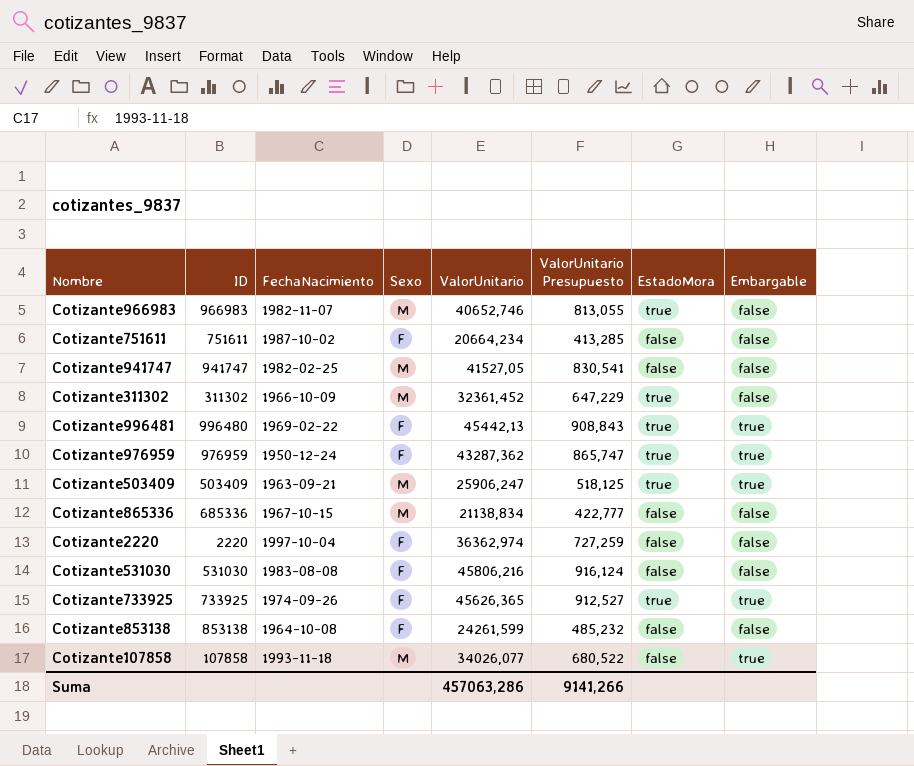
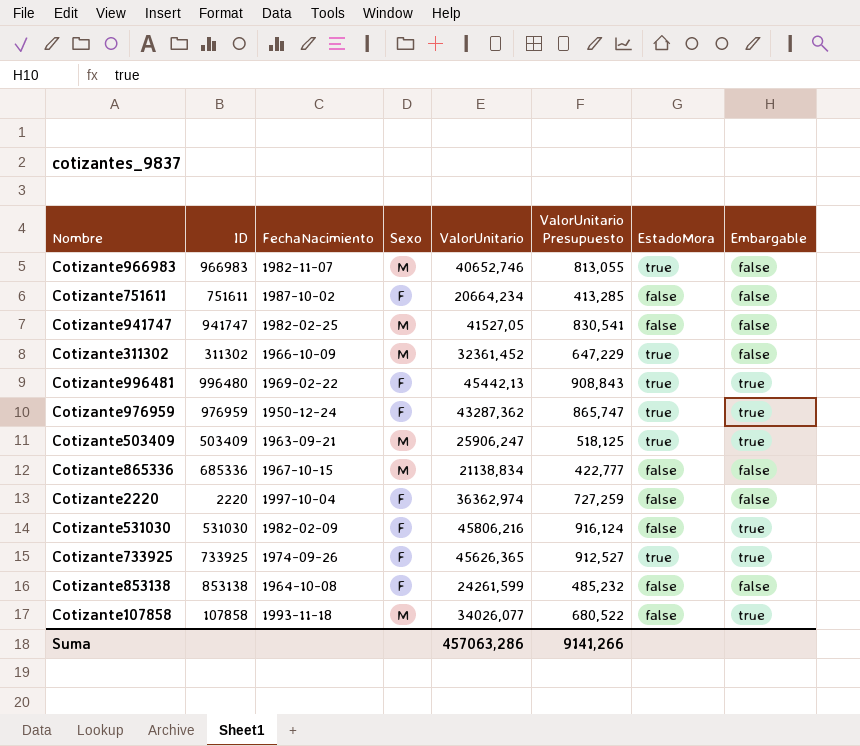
Cotizante531030 | FechaNacimiento: 1983-08-08 -> 1982-02-09
Cotizante531030 | Embargable: false -> true

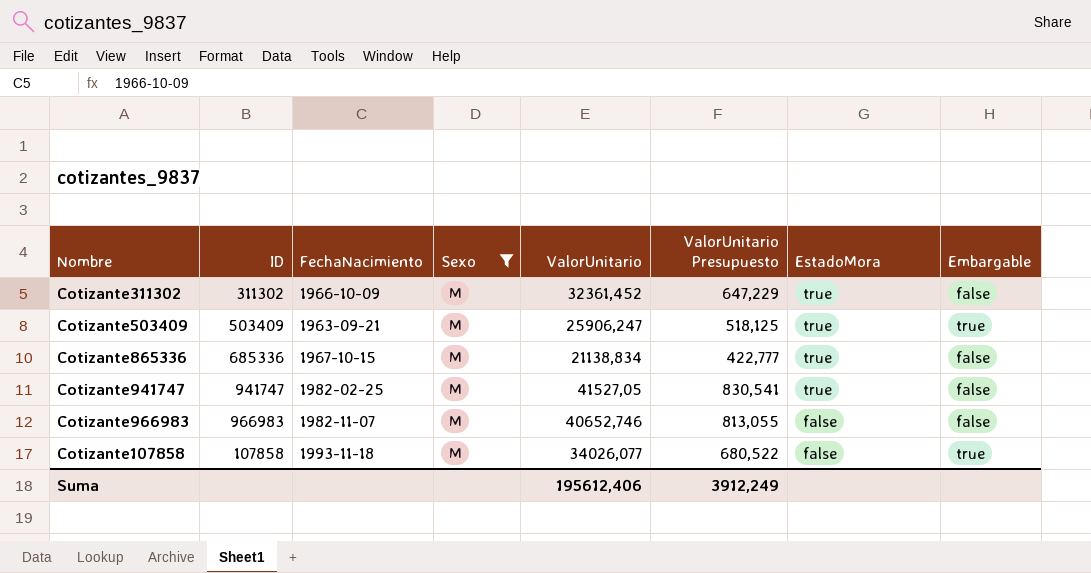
filter: none -> Sexo = M
row order: none -> EstadoMora descending
Cotizante865336 | EstadoMora: false -> true
Cotizante941747 | EstadoMora: false -> true
Cotizante966983 | EstadoMora: true -> false
Suma | ValorUnitario: 457063,286 -> 195612,406
Suma | ValorUnitario Presupuesto: 9141,266 -> 3912,249

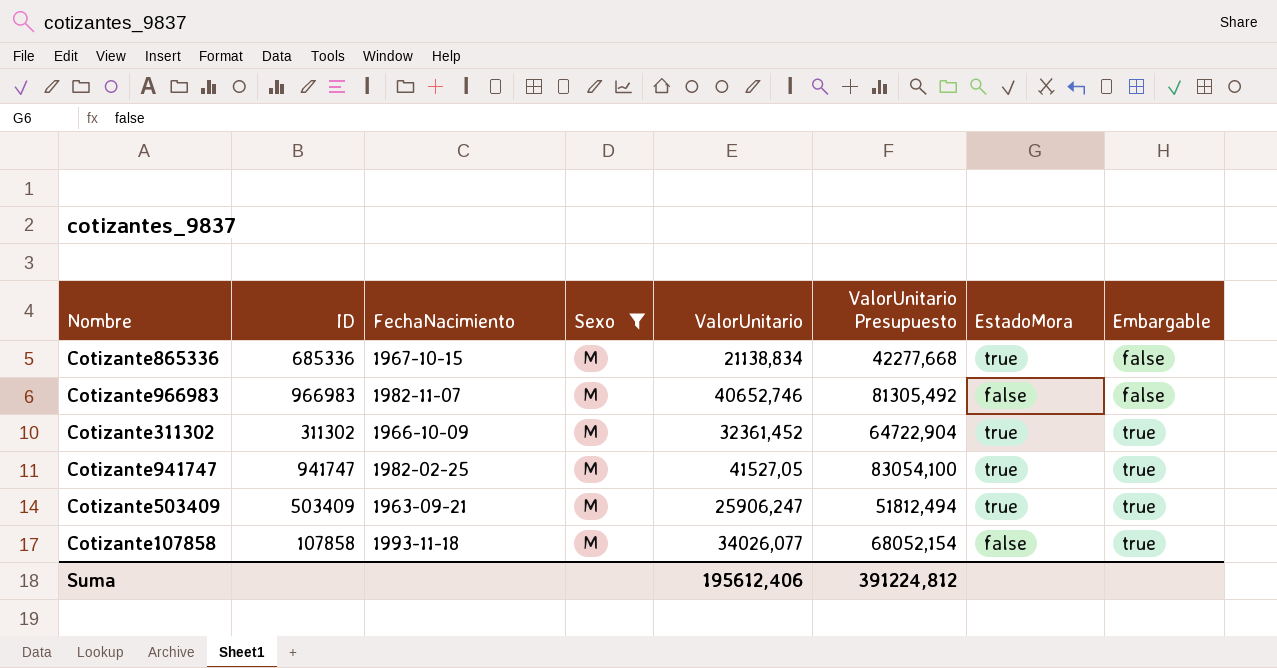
row order: EstadoMora descending -> Embargable ascending
column ValorUnitario Presupuesto | formula: [ValorUnitario] * 0,02 -> [ValorUnitario] * 2
Cotizante311302 | Embargable: false -> true
Cotizante941747 | Embargable: false -> true
Suma | ValorUnitario Presupuesto: 3912,249 -> 391224,812

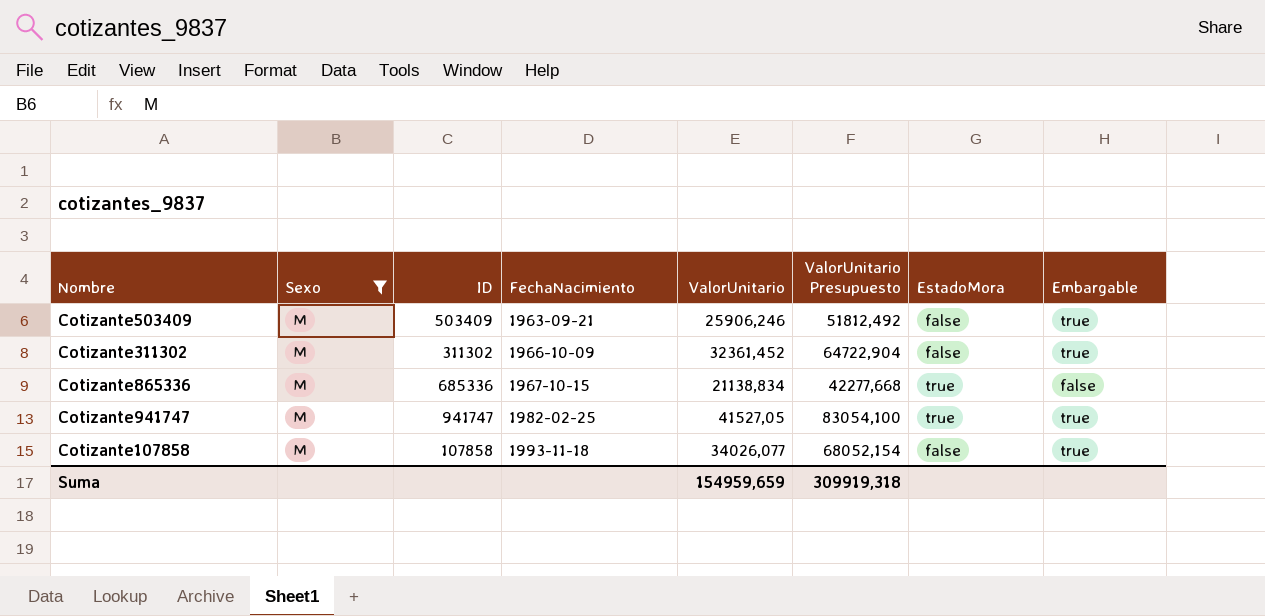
row order: Embargable ascending -> FechaNacimiento ascending
column Sexo | position: 4 -> 2
row Cotizante966983: 966983 | 1982-11-07 | M | 40652,746 | 81305,492 | false | false -> none
Cotizante503409 | ValorUnitario: 25906,247 -> 25906,246
Cotizante503409 | ValorUnitario Presupuesto: 51812,494 -> 51812,492
Cotizante503409 | EstadoMora: true -> false
Cotizante311302 | EstadoMora: true -> false
Suma | ValorUnitario: 195612,406 -> 154959,659
Suma | ValorUnitario Presupuesto: 391224,812 -> 309919,318

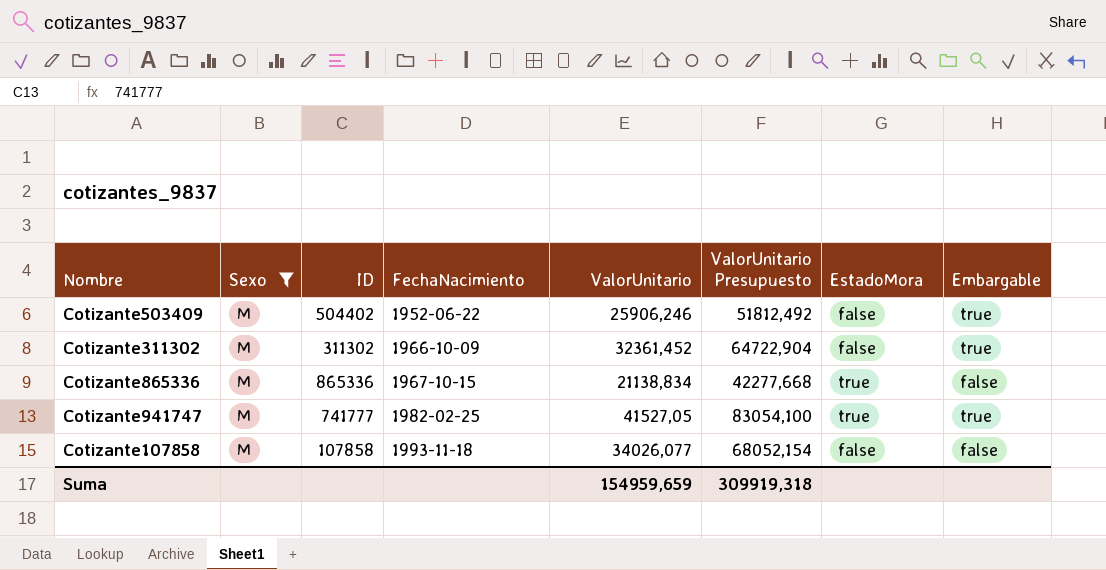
Cotizante503409 | ID: 503409 -> 504402
Cotizante503409 | FechaNacimiento: 1963-09-21 -> 1952-06-22
Cotizante865336 | ID: 685336 -> 865336
Cotizante941747 | ID: 941747 -> 741777
Cotizante107858 | Embargable: true -> false

